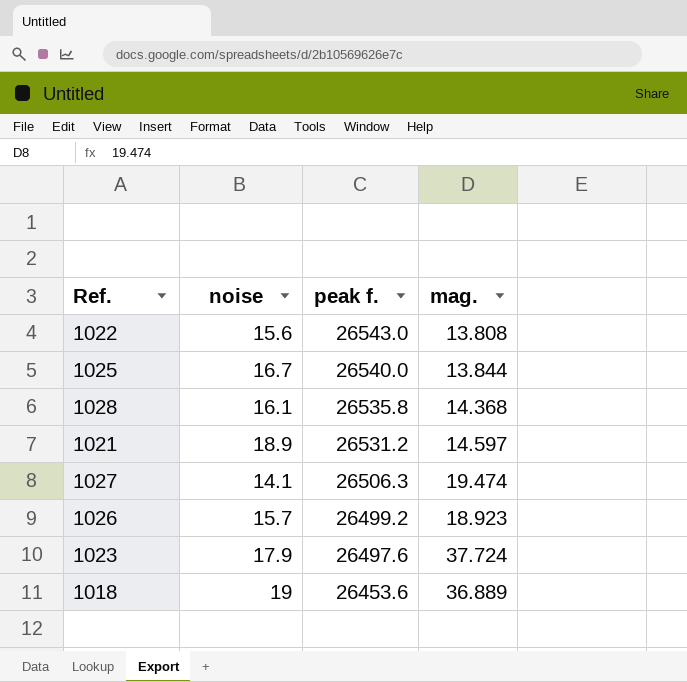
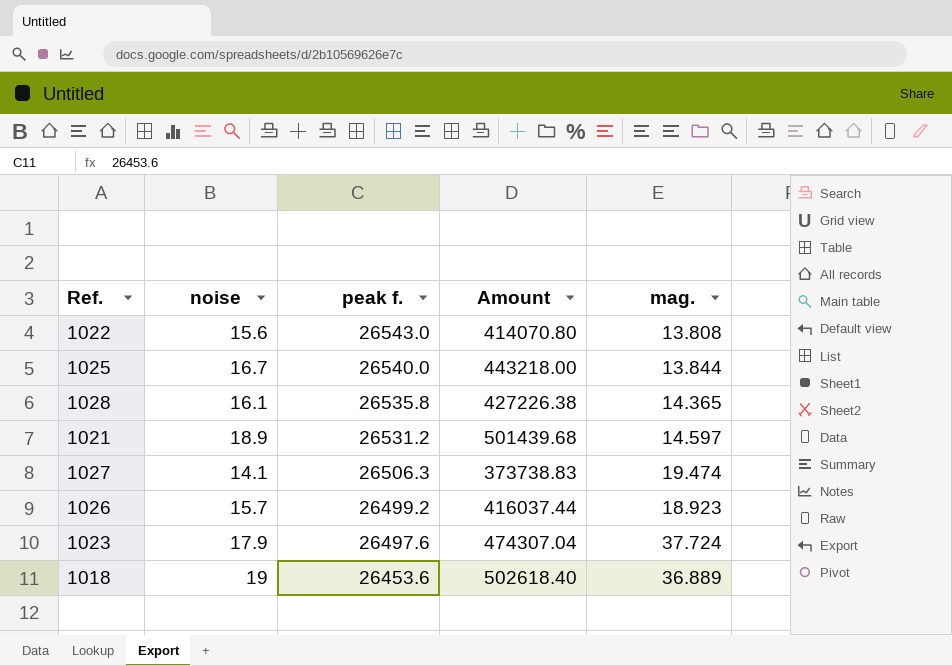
column Amount | formula: none -> [noise] * [peak f.]
1028 | mag.: 14.368 -> 14.365

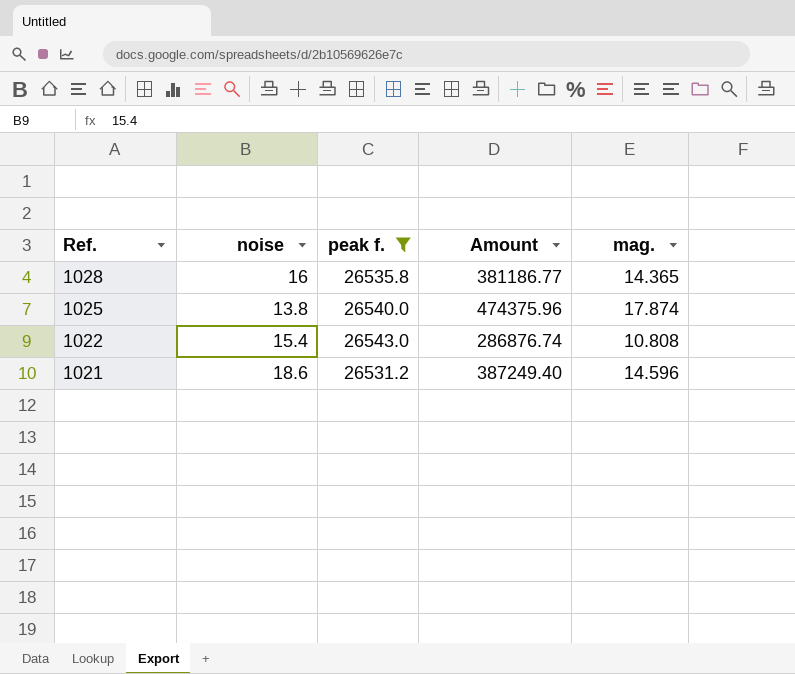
filter: none -> peak f. >= 26531.2
row order: peak f. descending -> Ref. descending
column Amount | formula: [noise] * [peak f.] -> [peak f.] * [mag.]
1028 | noise: 16.1 -> 16
1025 | noise: 16.7 -> 13.8
1025 | mag.: 13.844 -> 17.874
1022 | noise: 15.6 -> 15.4
1022 | mag.: 13.808 -> 10.808
1021 | noise: 18.9 -> 18.6
1021 | mag.: 14.597 -> 14.596

